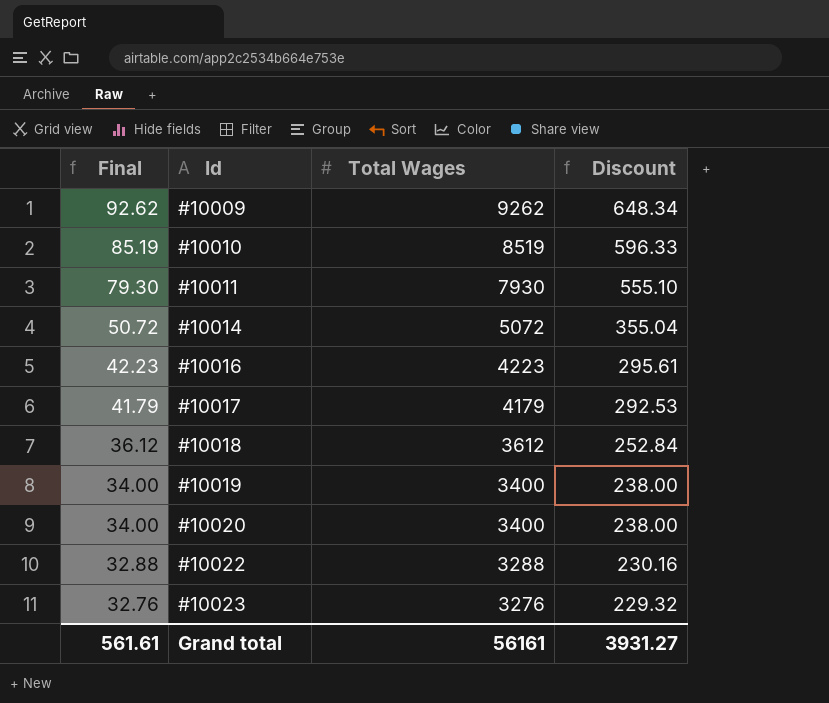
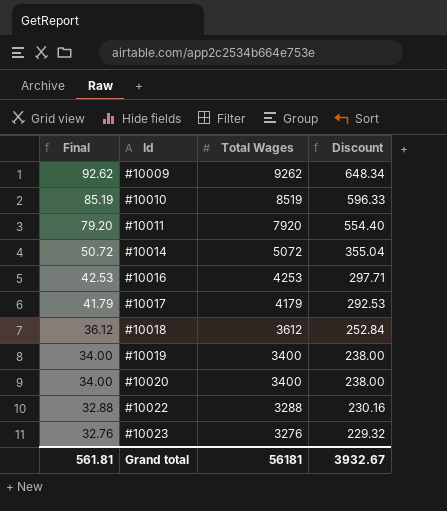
#10011 | Final: 79.30 -> 79.20
#10011 | Total Wages: 7930 -> 7920
#10011 | Discount: 555.10 -> 554.40
#10016 | Final: 42.23 -> 42.53
#10016 | Total Wages: 4223 -> 4253
#10016 | Discount: 295.61 -> 297.71
Grand total | Final: 561.61 -> 561.81
Grand total | Total Wages: 56161 -> 56181
Grand total | Discount: 3931.27 -> 3932.67

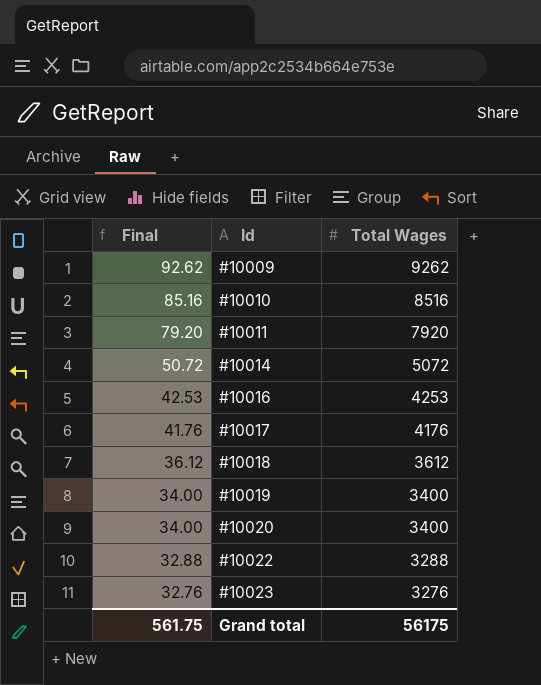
column Discount | formula: [Total Wages] * 0.07 -> none
#10010 | Final: 85.19 -> 85.16
#10010 | Total Wages: 8519 -> 8516
#10017 | Final: 41.79 -> 41.76
#10017 | Total Wages: 4179 -> 4176
Grand total | Final: 561.81 -> 561.75
Grand total | Total Wages: 56181 -> 56175

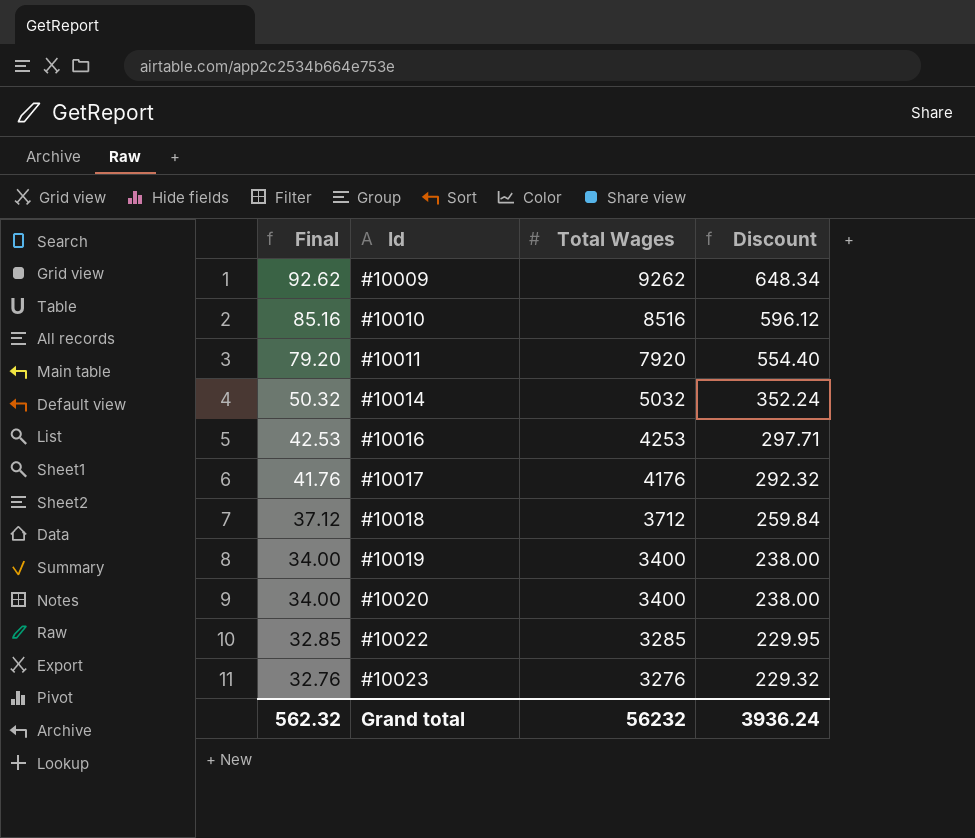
column Discount | formula: none -> [Total Wages] * 0.07
#10014 | Final: 50.72 -> 50.32
#10014 | Total Wages: 5072 -> 5032
#10018 | Final: 36.12 -> 37.12
#10018 | Total Wages: 3612 -> 3712
#10022 | Final: 32.88 -> 32.85
#10022 | Total Wages: 3288 -> 3285
Grand total | Final: 561.75 -> 562.32
Grand total | Total Wages: 56175 -> 56232

